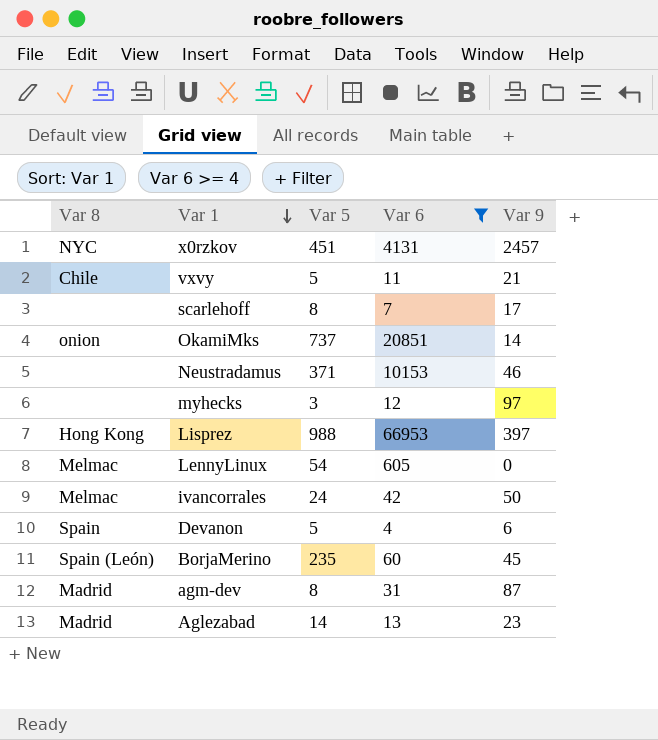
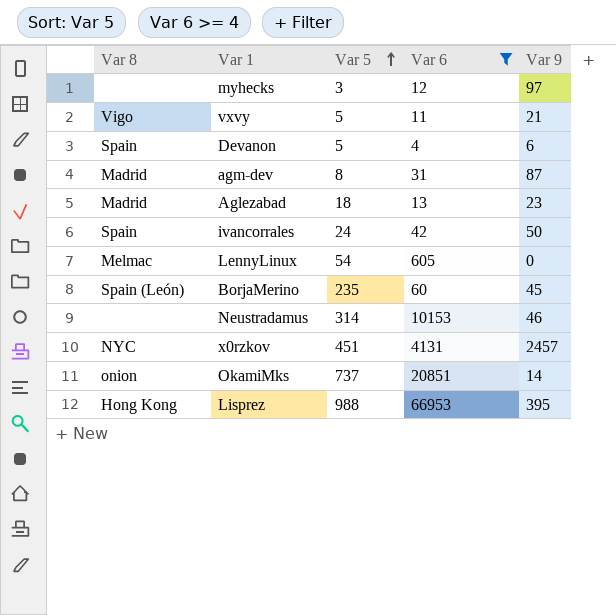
row order: Var 1 descending -> Var 5 ascending
row scarlehoff: none | 8 | 7 | 17 -> none
vxvy | Var 8: Chile -> Vigo
Aglezabad | Var 5: 14 -> 18
ivancorrales | Var 8: Melmac -> Spain
Neustradamus | Var 5: 371 -> 314
Lisprez | Var 9: 397 -> 395

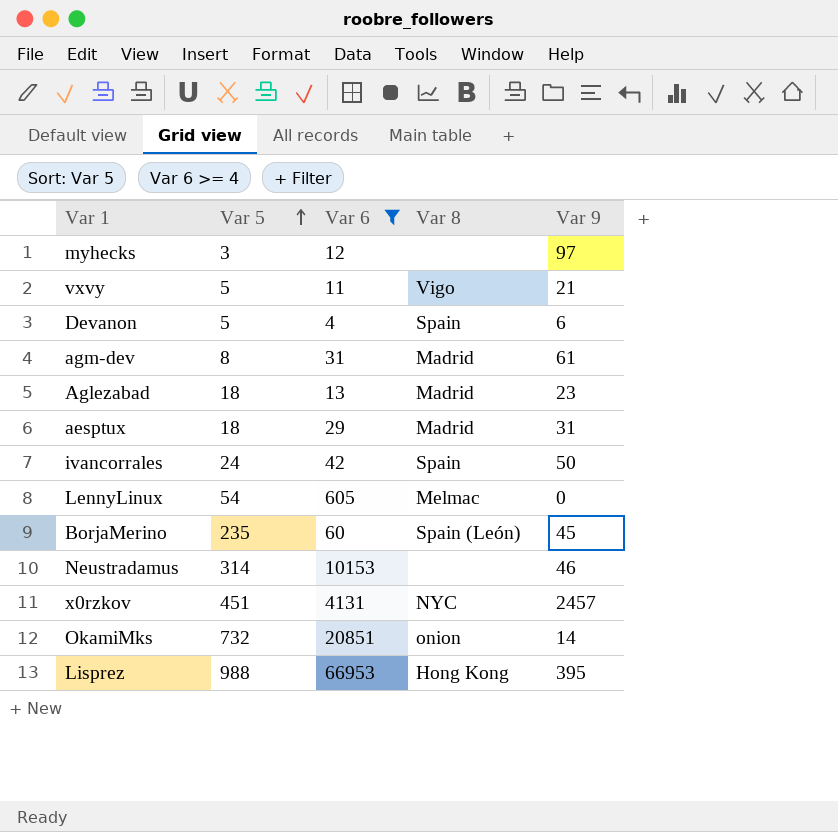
column Var 8 | position: 1 -> 4
agm-dev | Var 9: 87 -> 61
row aesptux: none -> 18 | 29 | Madrid | 31
OkamiMks | Var 5: 737 -> 732

